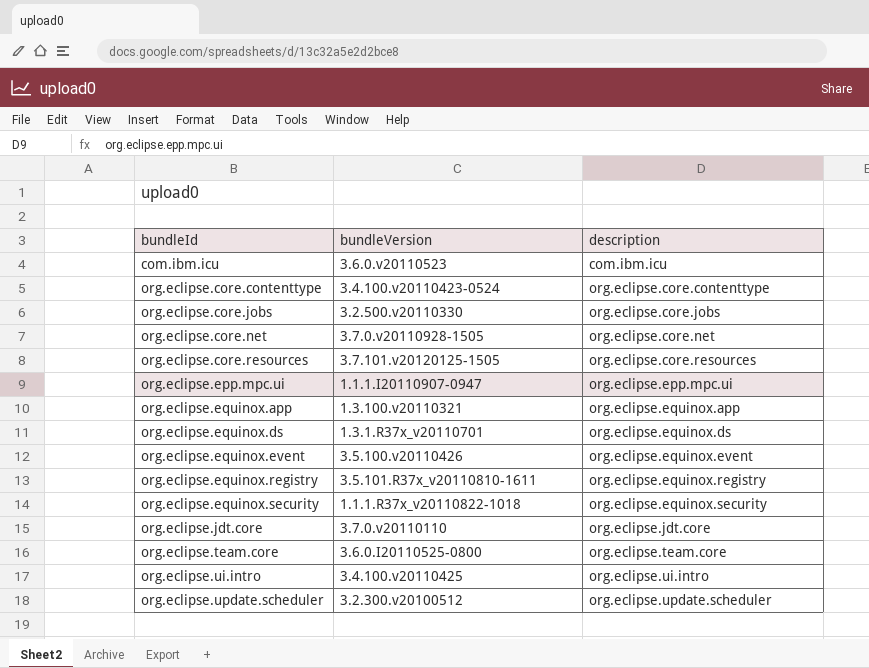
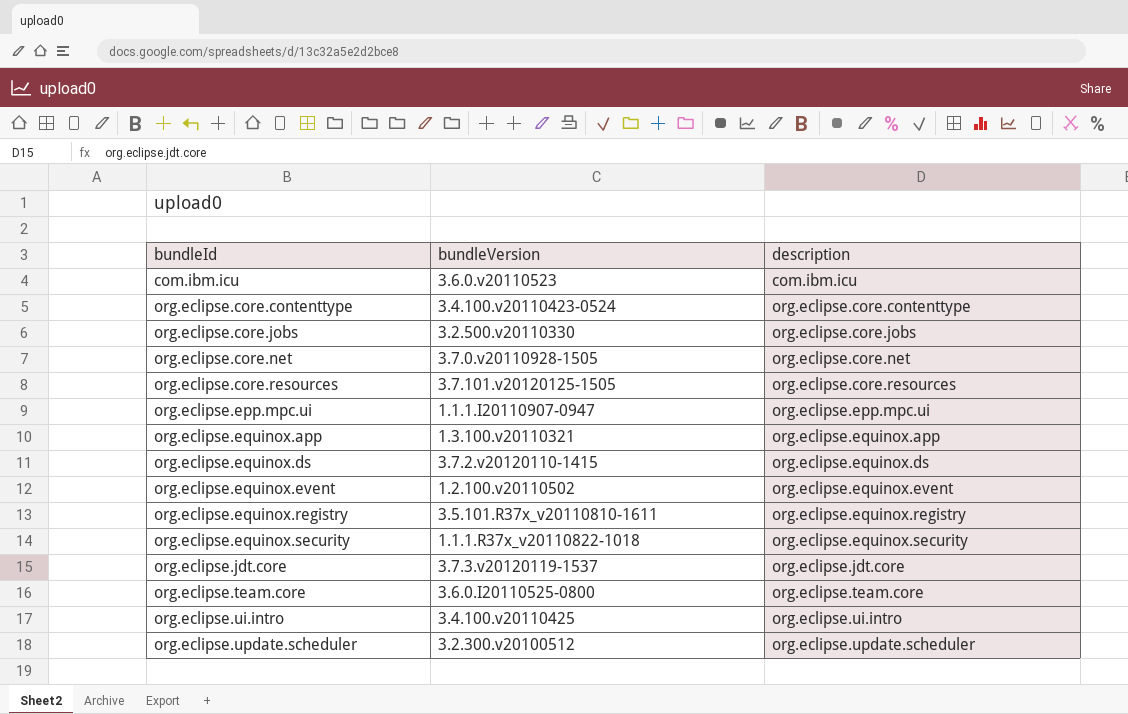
org.eclipse.equinox.ds | bundleVersion: 1.3.1.R37x_v20110701 -> 3.7.2.v20120110-1415
org.eclipse.equinox.event | bundleVersion: 3.5.100.v20110426 -> 1.2.100.v20110502
org.eclipse.jdt.core | bundleVersion: 3.7.0.v20110110 -> 3.7.3.v20120119-1537

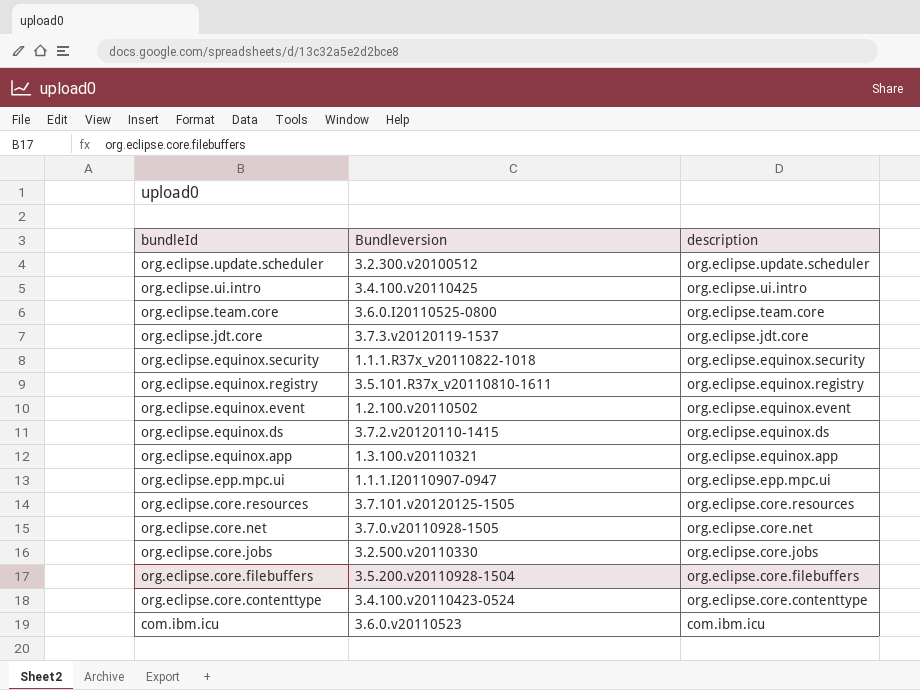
row order: bundleId ascending -> bundleId descending
column name: bundleVersion -> Bundleversion
row org.eclipse.core.filebuffers: none -> 3.5.200.v20110928-1504 | org.eclipse.core.filebuffers

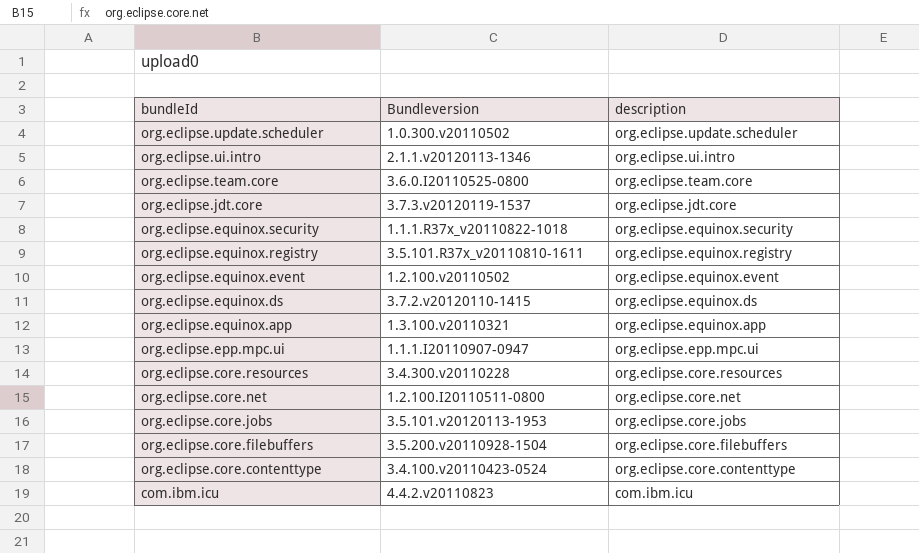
org.eclipse.update.scheduler | Bundleversion: 3.2.300.v20100512 -> 1.0.300.v20110502
org.eclipse.ui.intro | Bundleversion: 3.4.100.v20110425 -> 2.1.1.v20120113-1346
org.eclipse.core.resources | Bundleversion: 3.7.101.v20120125-1505 -> 3.4.300.v20110228
org.eclipse.core.net | Bundleversion: 3.7.0.v20110928-1505 -> 1.2.100.I20110511-0800
org.eclipse.core.jobs | Bundleversion: 3.2.500.v20110330 -> 3.5.101.v20120113-1953
com.ibm.icu | Bundleversion: 3.6.0.v20110523 -> 4.4.2.v20110823

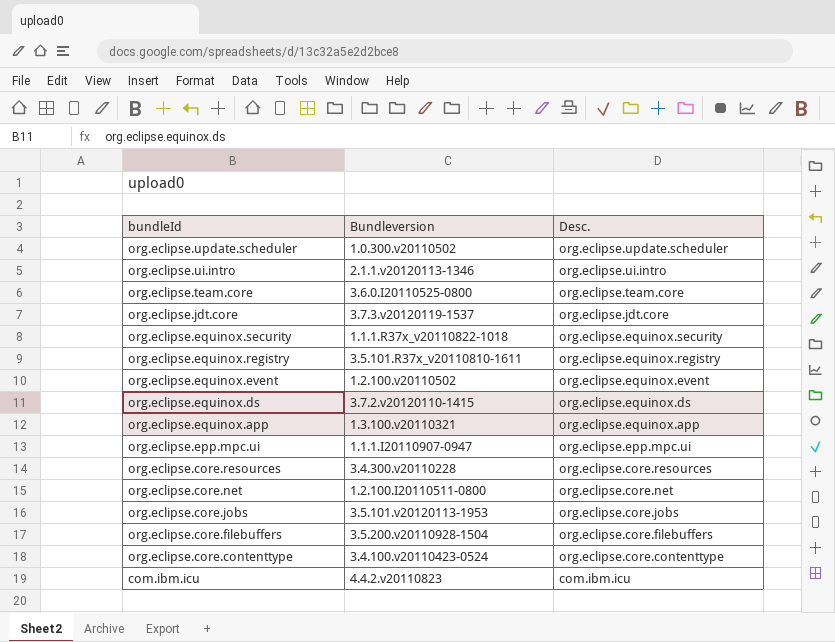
column name: description -> Desc.

